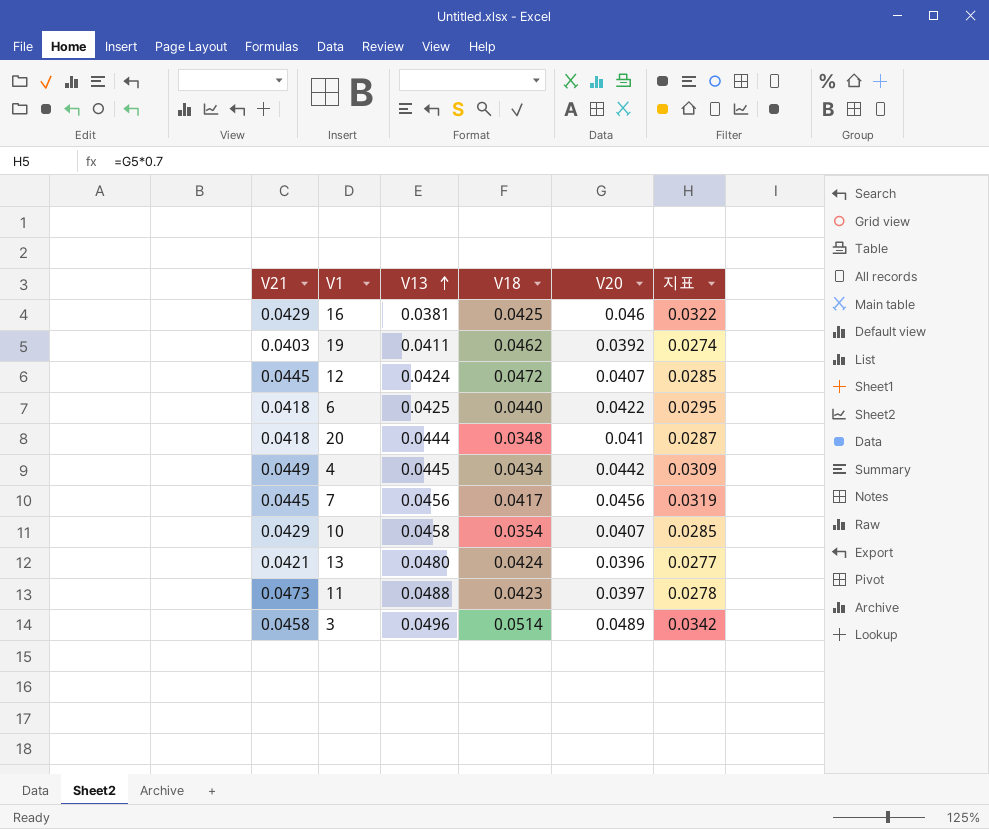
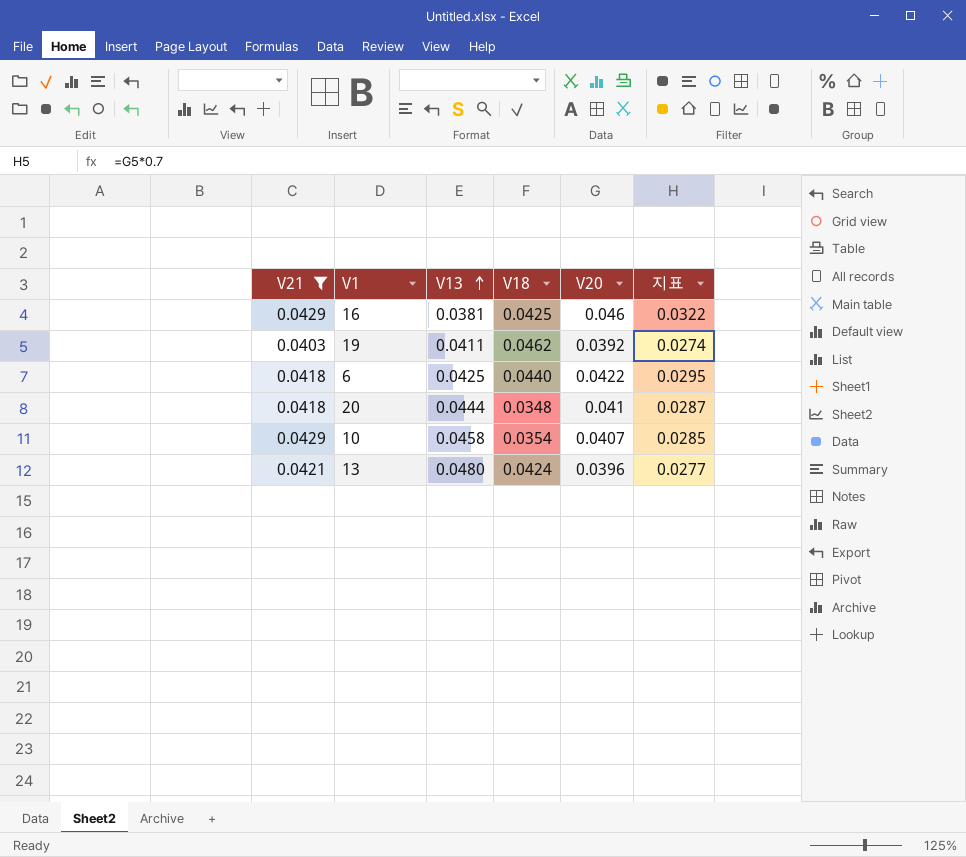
filter: none -> V21 <= 0.0429

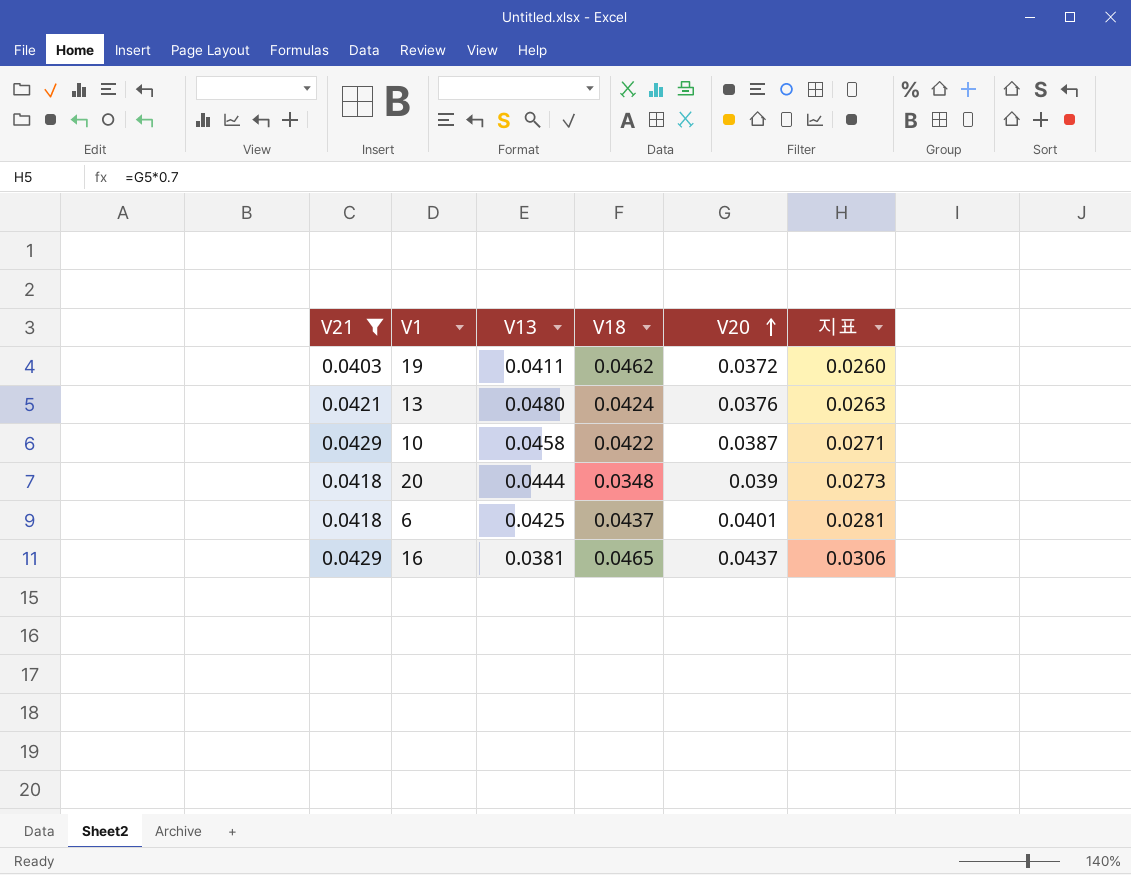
row order: V13 ascending -> V20 ascending
19 | V20: 0.0392 -> 0.0372
19 | 지표: 0.0274 -> 0.0260
13 | V20: 0.0396 -> 0.0376
13 | 지표: 0.0277 -> 0.0263
10 | V18: 0.0354 -> 0.0422
10 | V20: 0.0407 -> 0.0387
10 | 지표: 0.0285 -> 0.0271
20 | V20: 0.041 -> 0.039
20 | 지표: 0.0287 -> 0.0273
6 | V18: 0.0440 -> 0.0437
6 | V20: 0.0422 -> 0.0401
6 | 지표: 0.0295 -> 0.0281
16 | V18: 0.0425 -> 0.0465
16 | V20: 0.046 -> 0.0437
16 | 지표: 0.0322 -> 0.0306

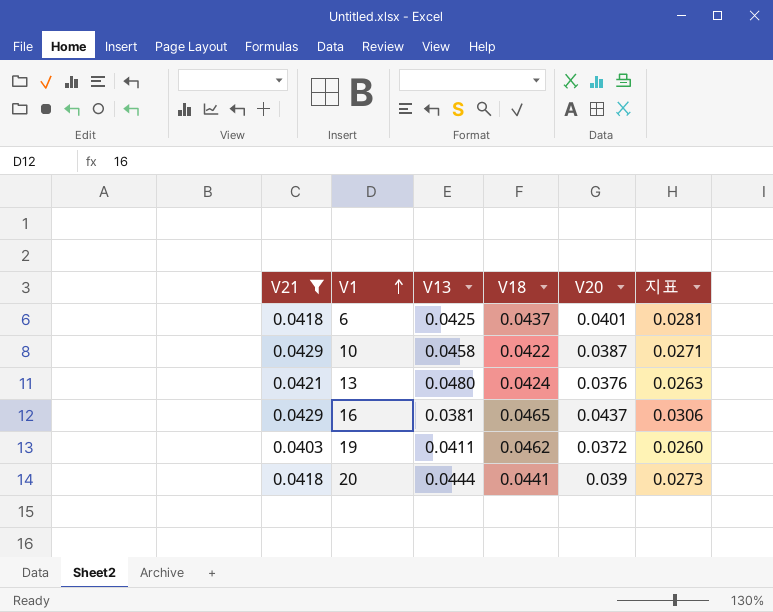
row order: V20 ascending -> V1 ascending
20 | V18: 0.0348 -> 0.0441

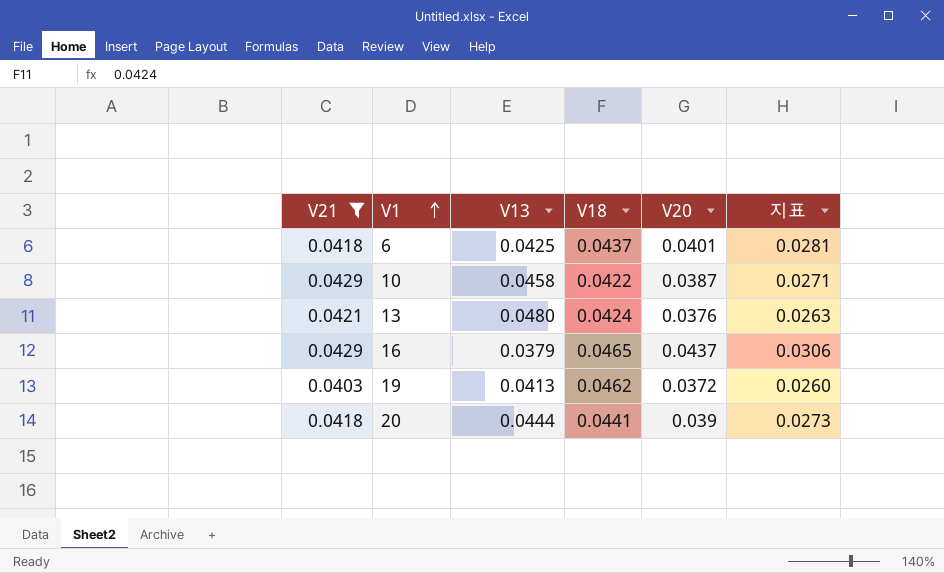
16 | V13: 0.0381 -> 0.0379
19 | V13: 0.0411 -> 0.0413

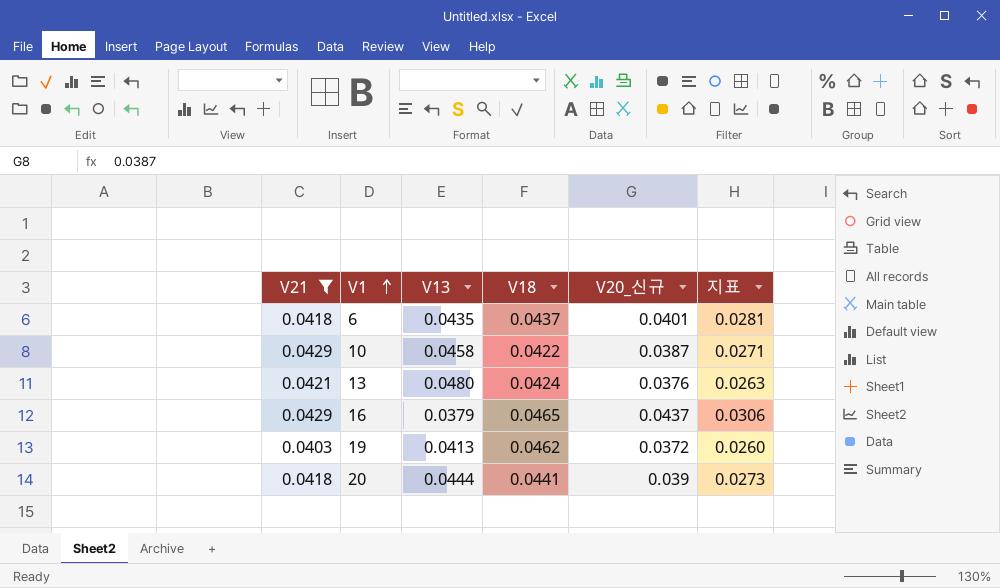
column name: V20 -> V20_신규
6 | V13: 0.0425 -> 0.0435

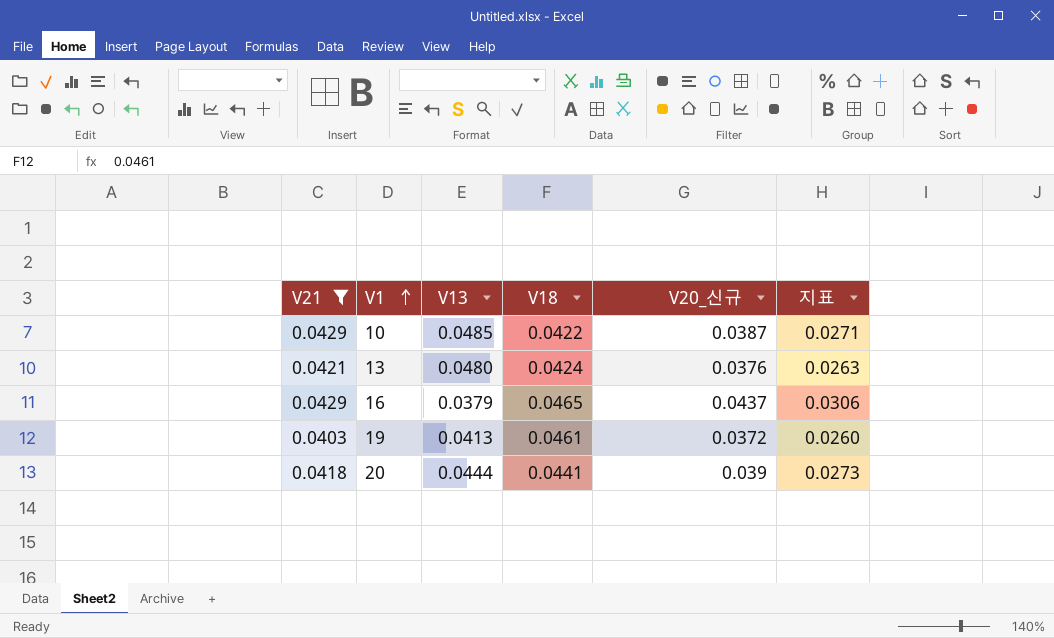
row 6: 0.0418 | 0.0435 | 0.0437 | 0.0401 | 0.0281 -> none
10 | V13: 0.0458 -> 0.0485
19 | V18: 0.0462 -> 0.0461

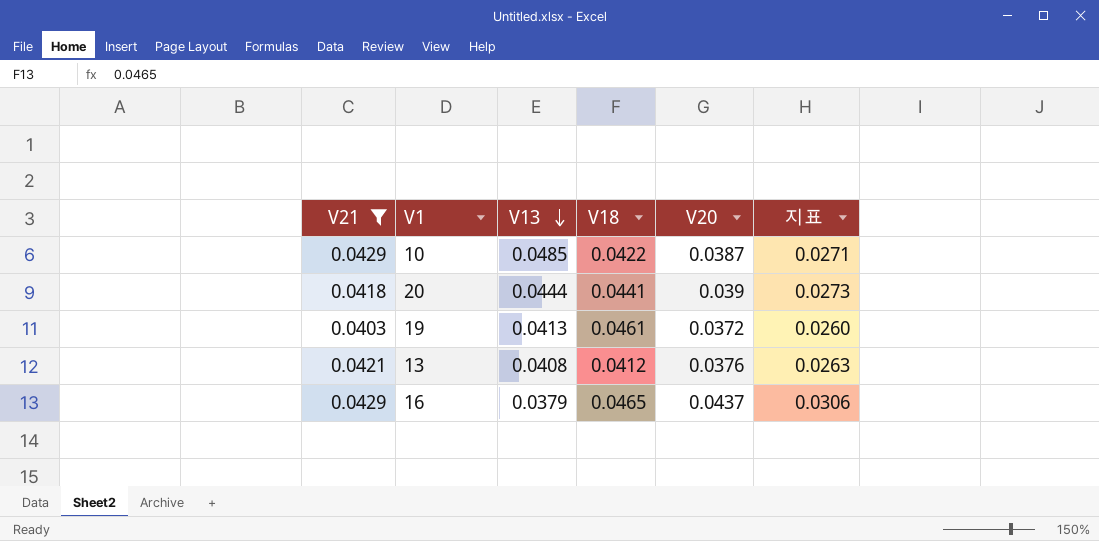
row order: V1 ascending -> V13 descending
column name: V20_신규 -> V20
13 | V13: 0.0480 -> 0.0408
13 | V18: 0.0424 -> 0.0412

